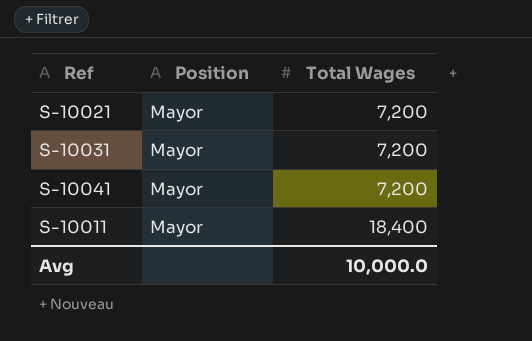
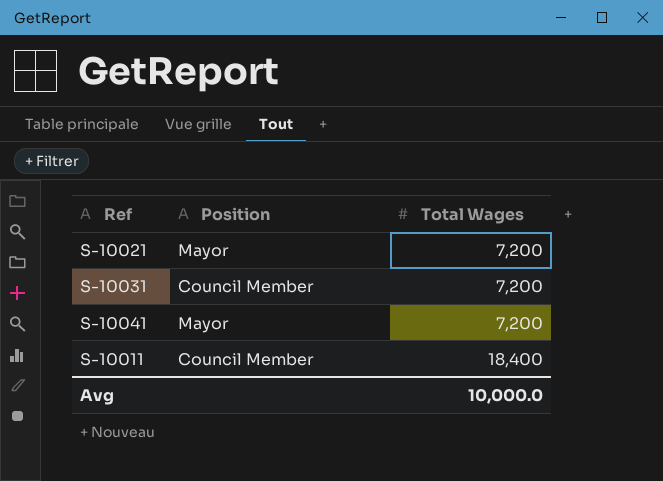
S-10031 | Position: Mayor -> Council Member
S-10011 | Position: Mayor -> Council Member

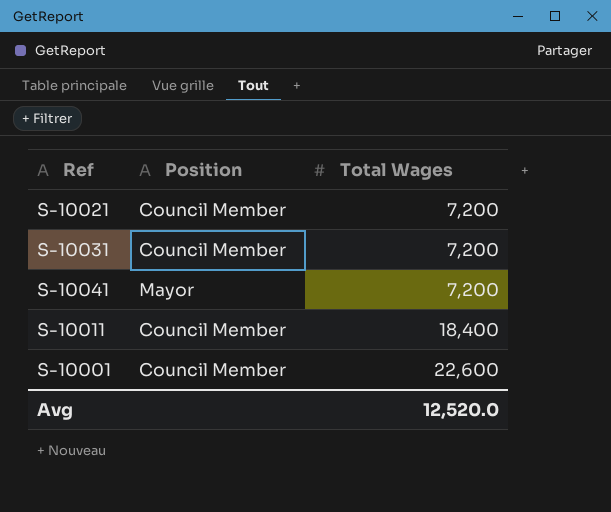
S-10021 | Position: Mayor -> Council Member
row S-10001: none -> Council Member | 22,600
Avg | Total Wages: 10,000.0 -> 12,520.0

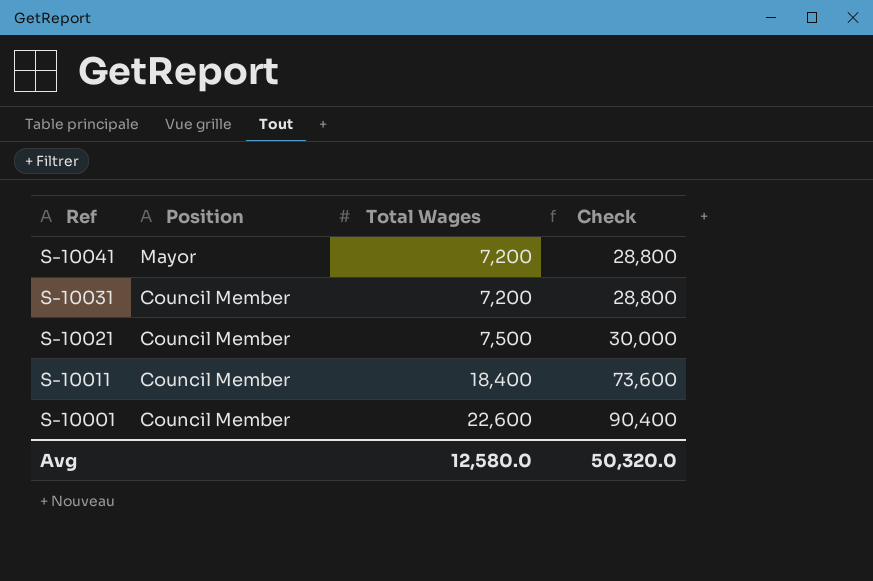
row order: Total Wages ascending -> Ref descending
column Check | formula: none -> [Total Wages] * 4
S-10021 | Total Wages: 7,200 -> 7,500
Avg | Total Wages: 12,520.0 -> 12,580.0

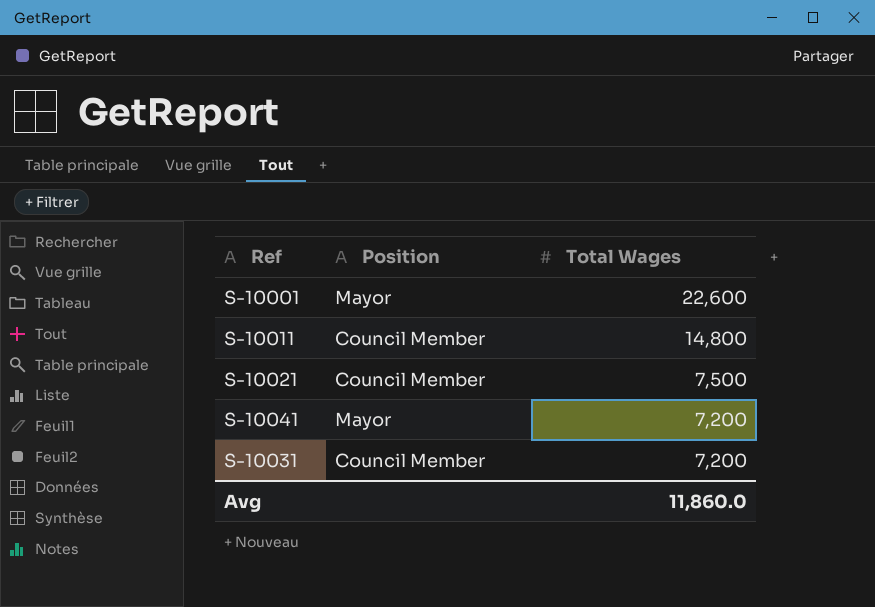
row order: Ref descending -> Total Wages descending
column Check | formula: [Total Wages] * 4 -> none
S-10001 | Position: Council Member -> Mayor
S-10011 | Total Wages: 18,400 -> 14,800
Avg | Total Wages: 12,580.0 -> 11,860.0

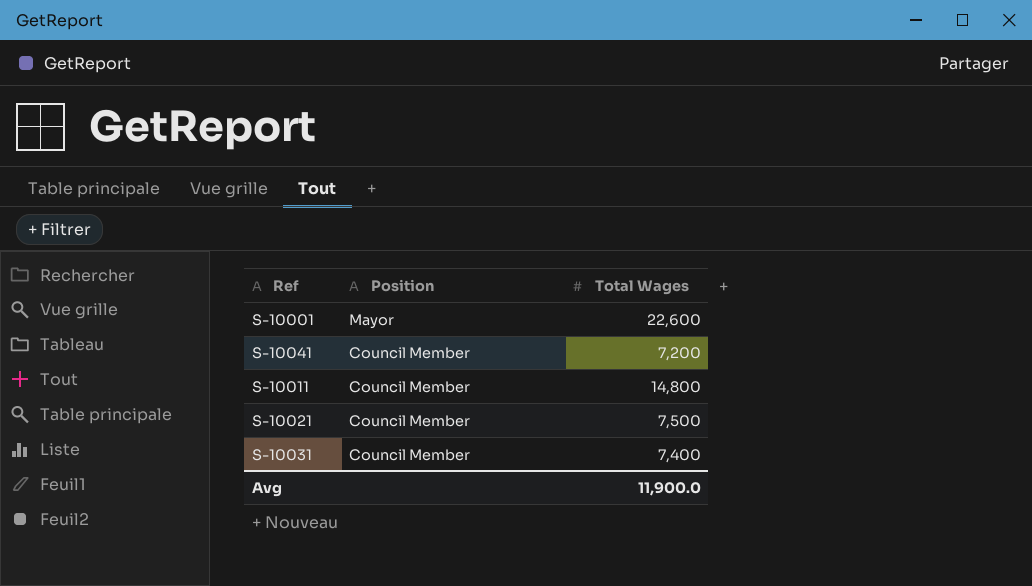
row order: Total Wages descending -> Position descending
S-10041 | Position: Mayor -> Council Member
S-10031 | Total Wages: 7,200 -> 7,400
Avg | Total Wages: 11,860.0 -> 11,900.0

